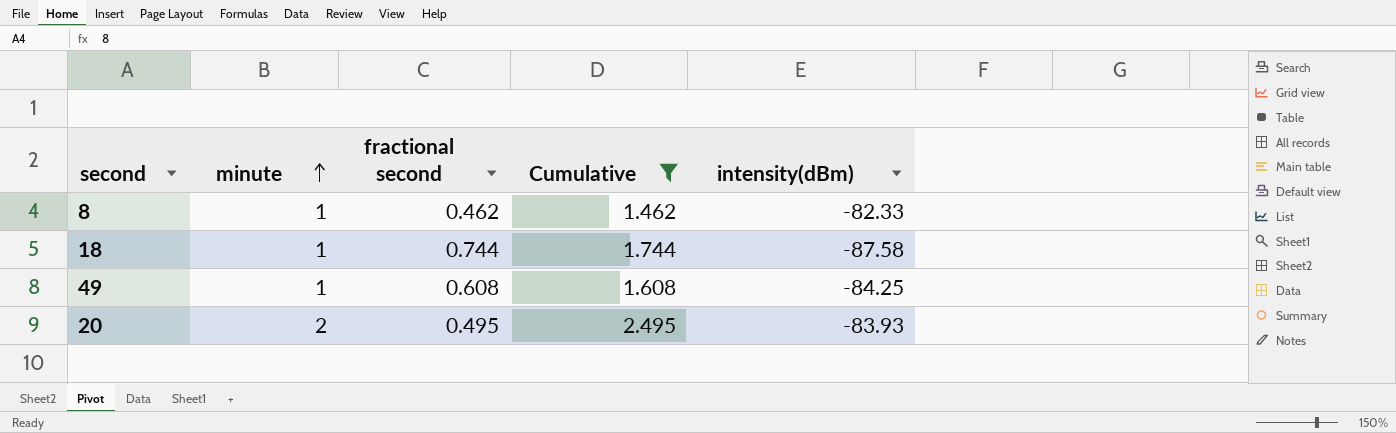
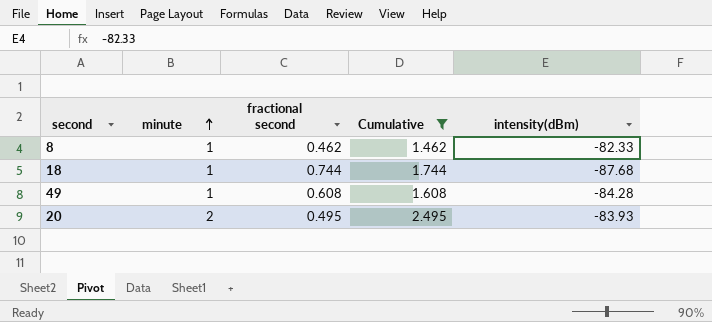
18 | intensity(dBm): -87.58 -> -87.68
49 | intensity(dBm): -84.25 -> -84.28

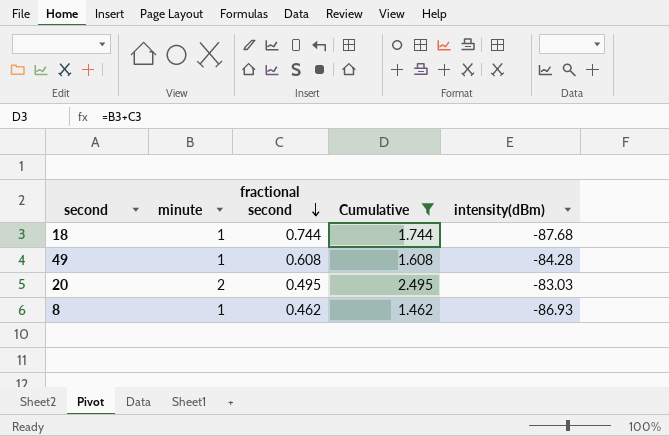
row order: minute ascending -> fractional second descending
20 | intensity(dBm): -83.93 -> -83.03
8 | intensity(dBm): -82.33 -> -86.93

